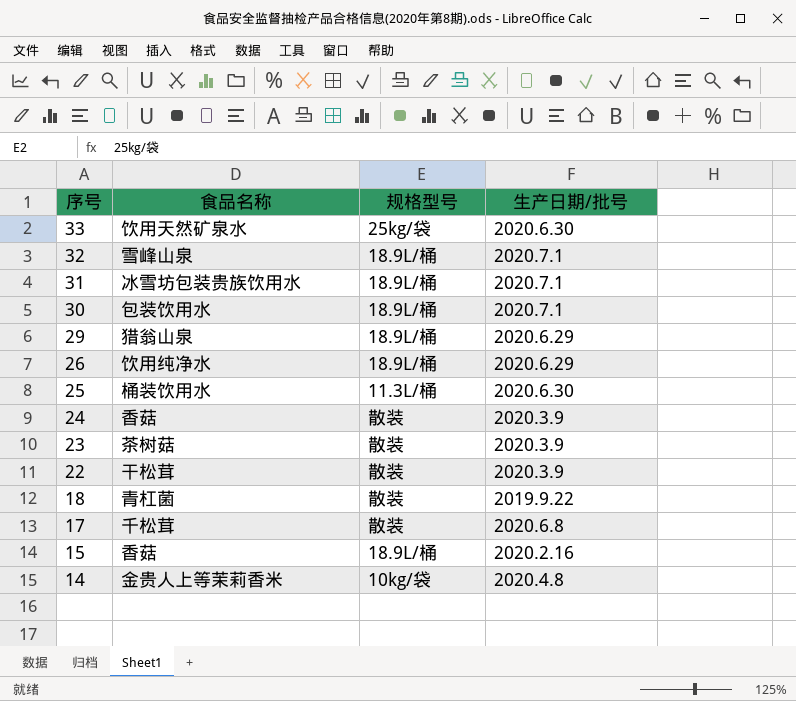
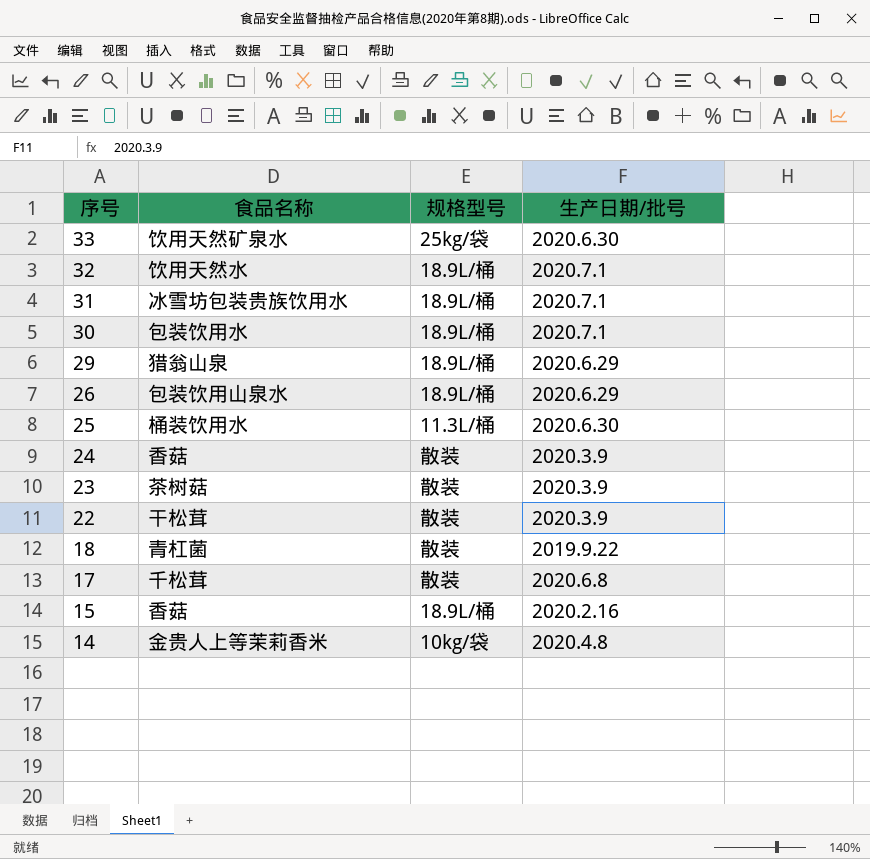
32 | 食品名称: 雪峰山泉 -> 饮用天然水
26 | 食品名称: 饮用纯净水 -> 包装饮用山泉水

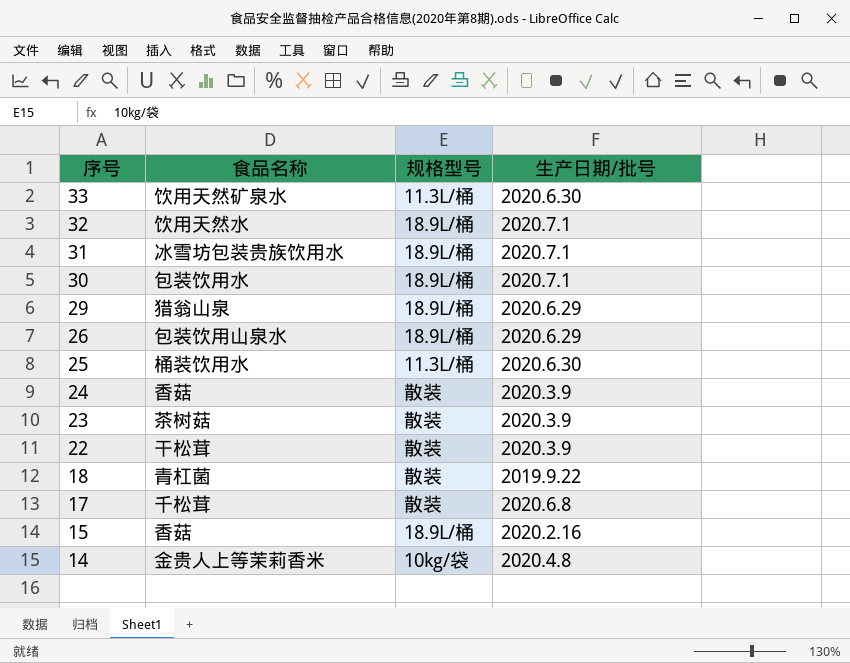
33 | 规格型号: 25kg/袋 -> 11.3L/桶

